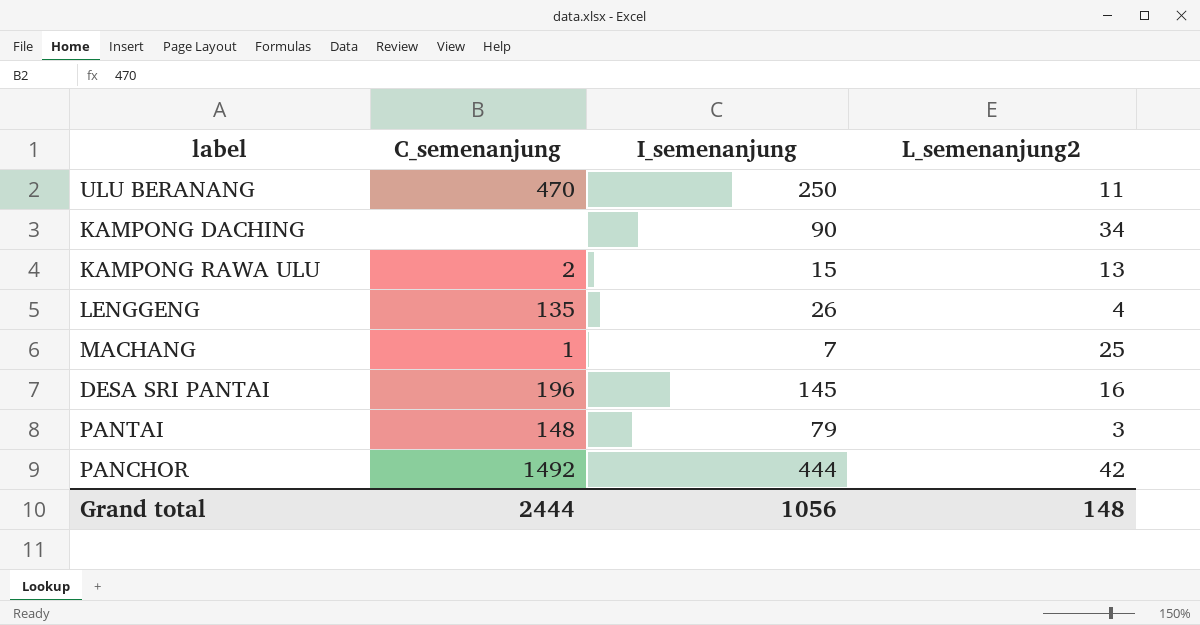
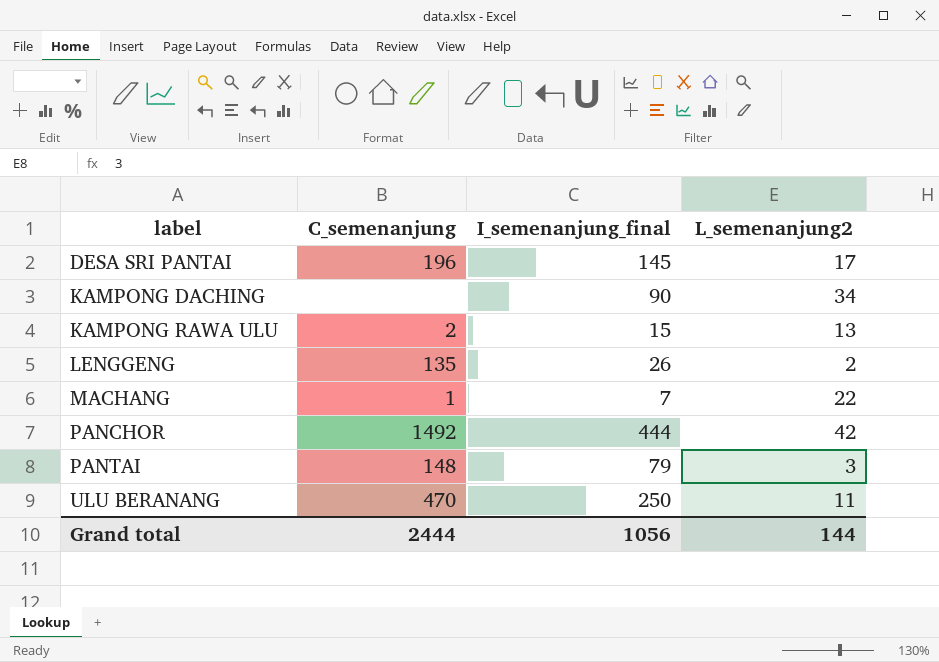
row order: none -> label ascending
column name: I_semenanjung -> I_semenanjung_final
DESA SRI PANTAI | L_semenanjung2: 16 -> 17
LENGGENG | L_semenanjung2: 4 -> 2
MACHANG | L_semenanjung2: 25 -> 22
Grand total | L_semenanjung2: 148 -> 144

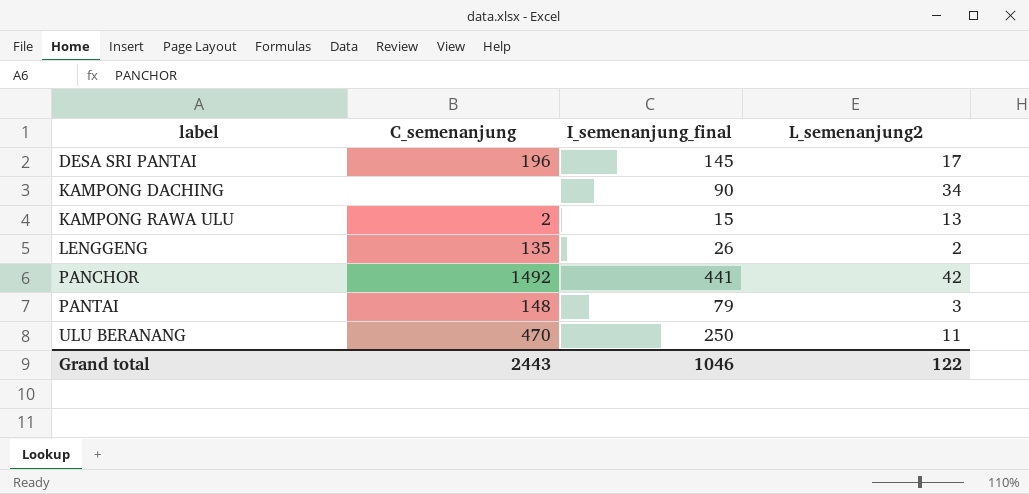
row MACHANG: 1 | 7 | 22 -> none
PANCHOR | I_semenanjung_final: 444 -> 441
Grand total | C_semenanjung: 2444 -> 2443
Grand total | I_semenanjung_final: 1056 -> 1046
Grand total | L_semenanjung2: 144 -> 122

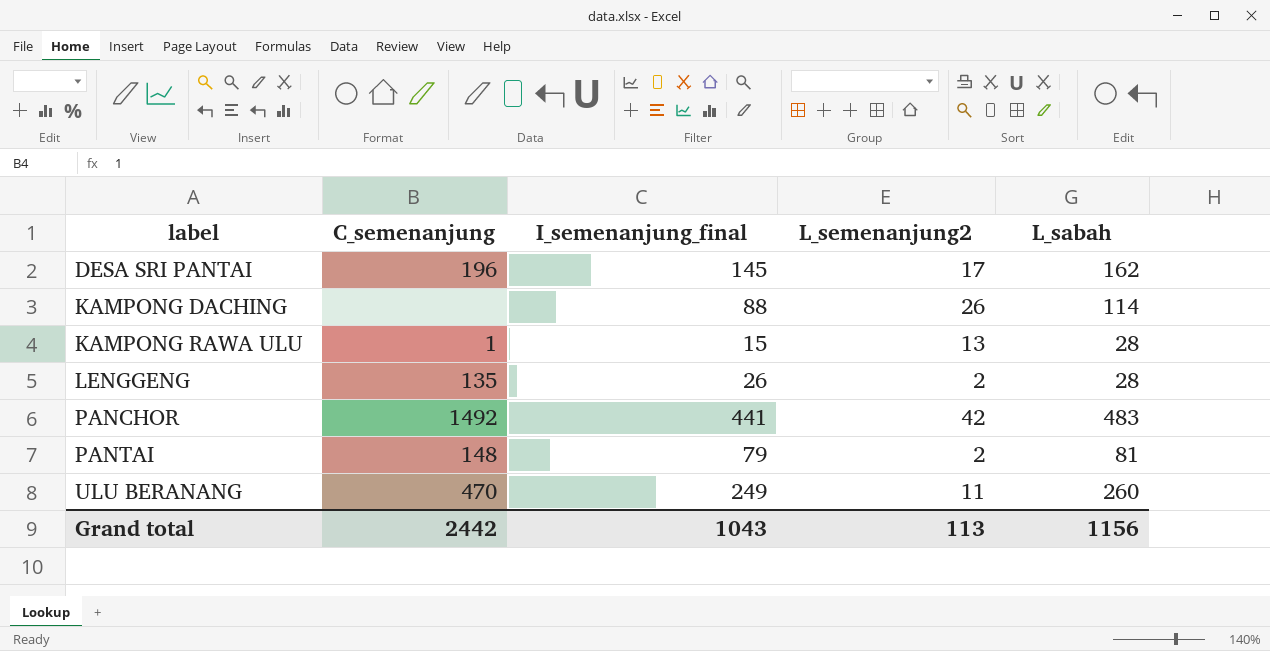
column L_sabah | formula: none -> [I_semenanjung_final] + [L_semenanjung2]
KAMPONG DACHING | I_semenanjung_final: 90 -> 88
KAMPONG DACHING | L_semenanjung2: 34 -> 26
KAMPONG RAWA ULU | C_semenanjung: 2 -> 1
PANTAI | L_semenanjung2: 3 -> 2
ULU BERANANG | I_semenanjung_final: 250 -> 249
Grand total | C_semenanjung: 2443 -> 2442
Grand total | I_semenanjung_final: 1046 -> 1043
Grand total | L_semenanjung2: 122 -> 113

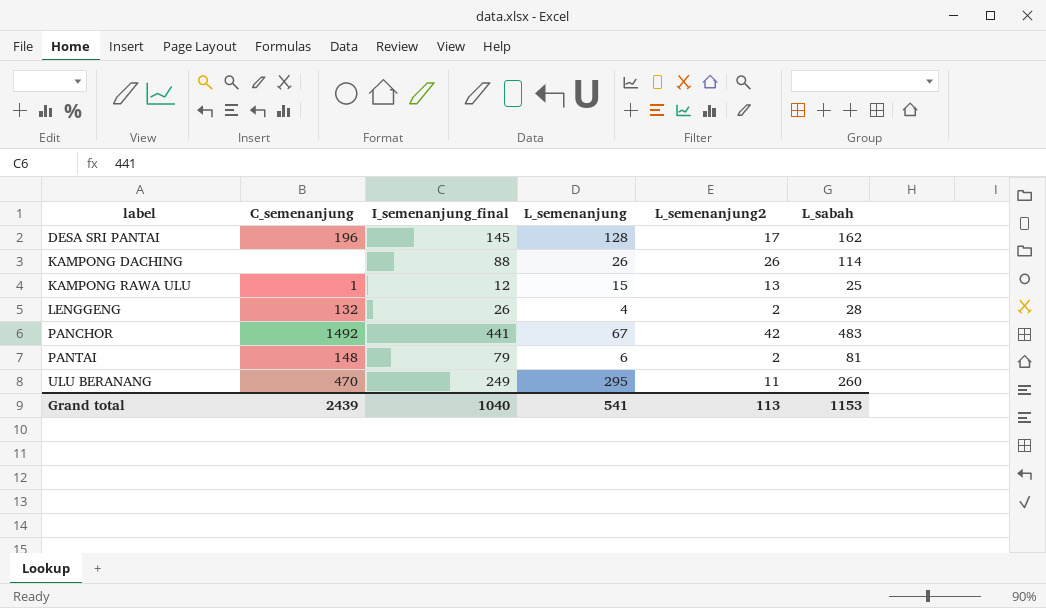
column L_semenanjung | position: none -> 4
KAMPONG RAWA ULU | I_semenanjung_final: 15 -> 12
KAMPONG RAWA ULU | L_sabah: 28 -> 25
LENGGENG | C_semenanjung: 135 -> 132
Grand total | C_semenanjung: 2442 -> 2439
Grand total | I_semenanjung_final: 1043 -> 1040
Grand total | L_sabah: 1156 -> 1153

